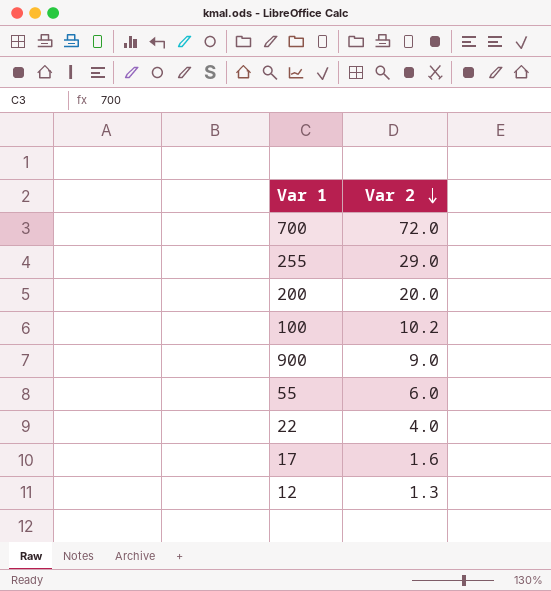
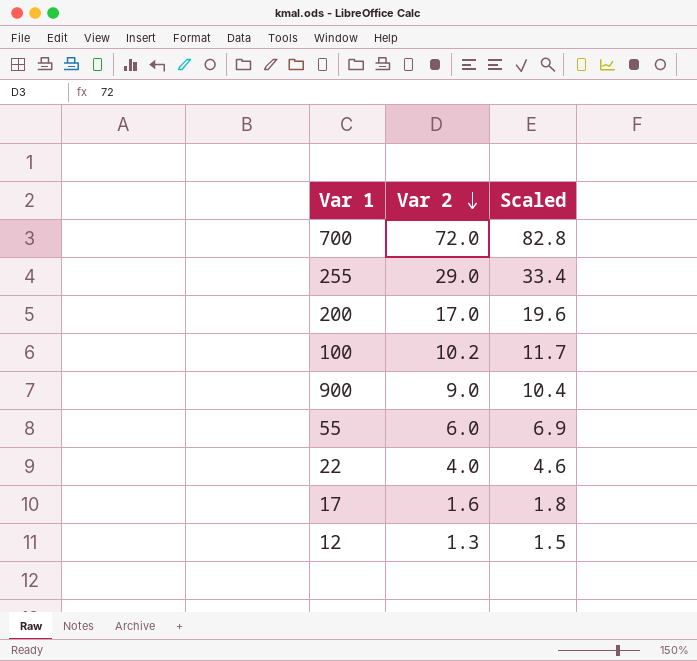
column Scaled | formula: none -> [Var 2] * 1.15
200 | Var 2: 20.0 -> 17.0

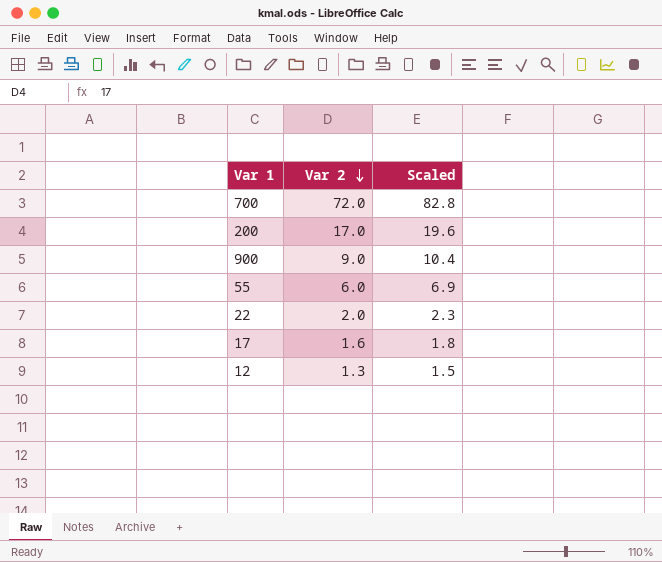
row 255: 29.0 | 33.4 -> none
row 100: 10.2 | 11.7 -> none
22 | Var 2: 4.0 -> 2.0
22 | Scaled: 4.6 -> 2.3

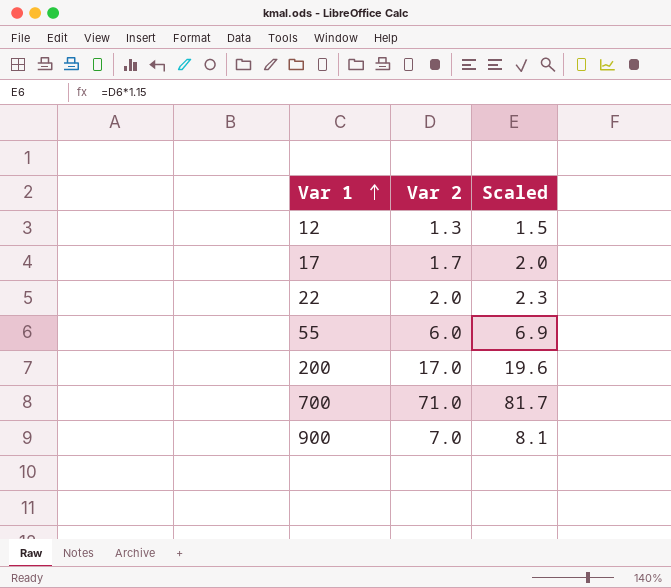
row order: Var 2 descending -> Var 1 ascending
17 | Var 2: 1.6 -> 1.7
17 | Scaled: 1.8 -> 2.0
700 | Var 2: 72.0 -> 71.0
700 | Scaled: 82.8 -> 81.7
900 | Var 2: 9.0 -> 7.0
900 | Scaled: 10.4 -> 8.1

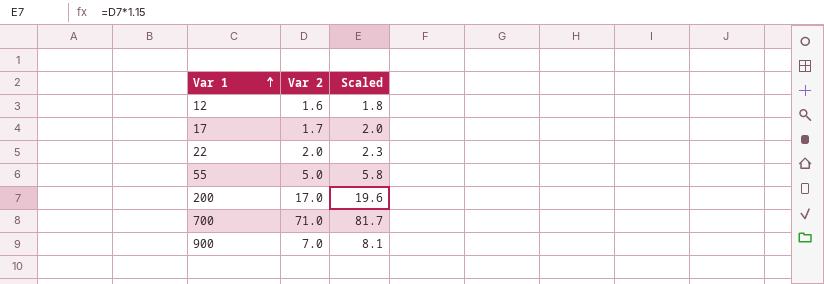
12 | Var 2: 1.3 -> 1.6
12 | Scaled: 1.5 -> 1.8
55 | Var 2: 6.0 -> 5.0
55 | Scaled: 6.9 -> 5.8

